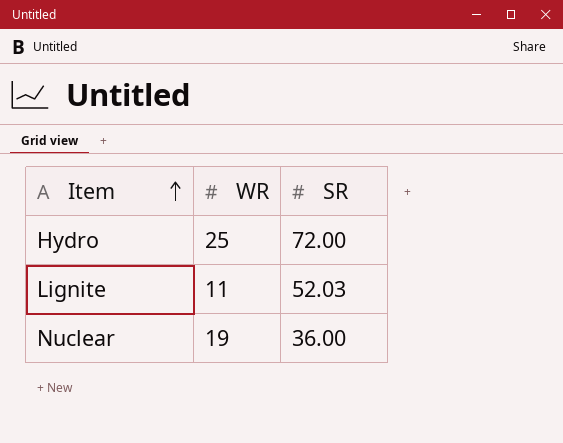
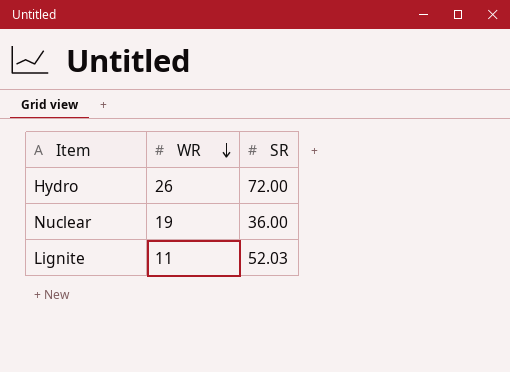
row order: Item ascending -> WR descending
Hydro | WR: 25 -> 26

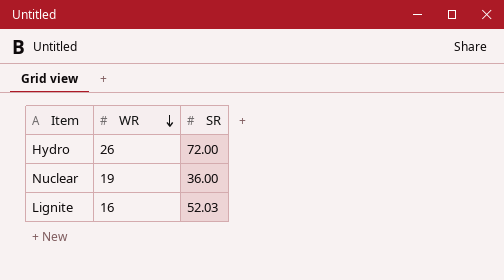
Lignite | WR: 11 -> 16

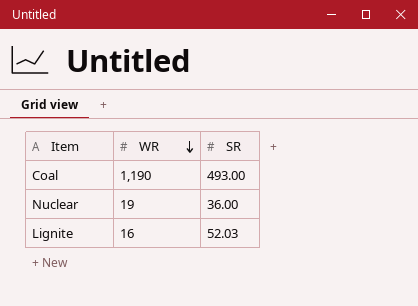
row Hydro: 26 | 72.00 -> none
row Coal: none -> 1,190 | 493.00

